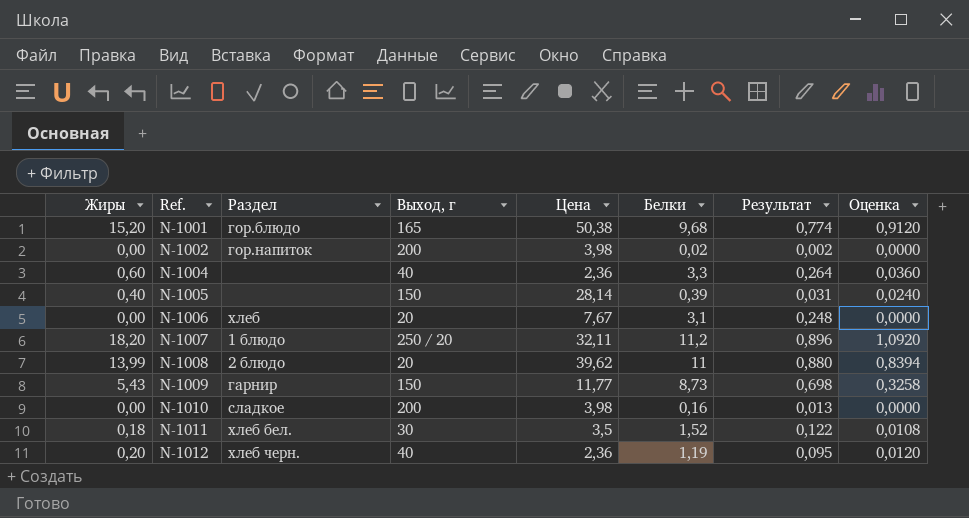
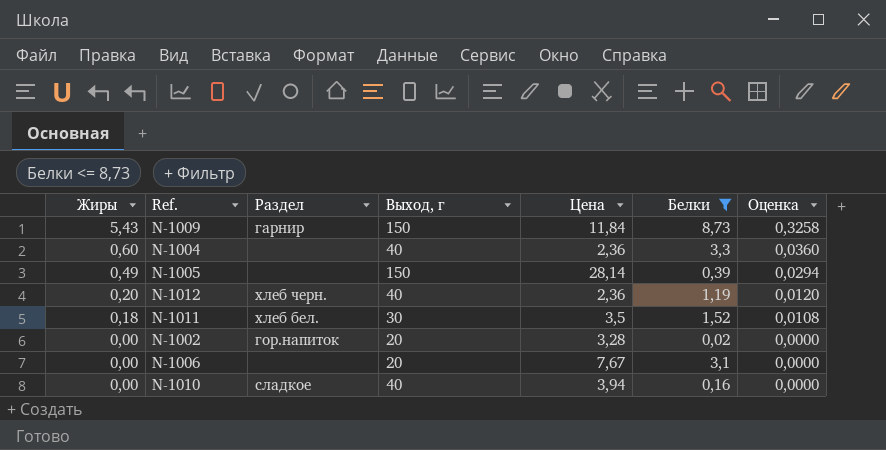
filter: none -> Белки <= 8,73
row order: Ref. ascending -> Жиры descending
column Результат | formula: [Белки] * 0,08 -> none
N-1009 | Цена: 11,77 -> 11,84
N-1005 | Жиры: 0,40 -> 0,49
N-1005 | Оценка: 0,0240 -> 0,0294
N-1002 | Выход, г: 200 -> 20
N-1002 | Цена: 3,98 -> 3,28
N-1006 | Раздел: хлеб -> none
N-1010 | Выход, г: 200 -> 40
N-1010 | Цена: 3,98 -> 3,94

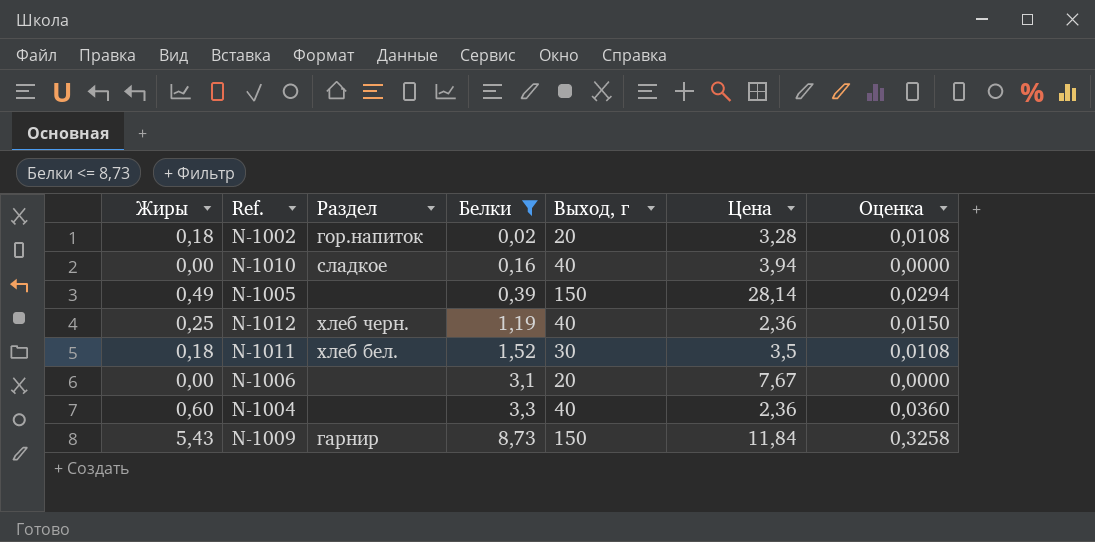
row order: Жиры descending -> Белки ascending
column Белки | position: 6 -> 4
N-1002 | Жиры: 0,00 -> 0,18
N-1002 | Оценка: 0,0000 -> 0,0108
N-1012 | Жиры: 0,20 -> 0,25
N-1012 | Оценка: 0,0120 -> 0,0150

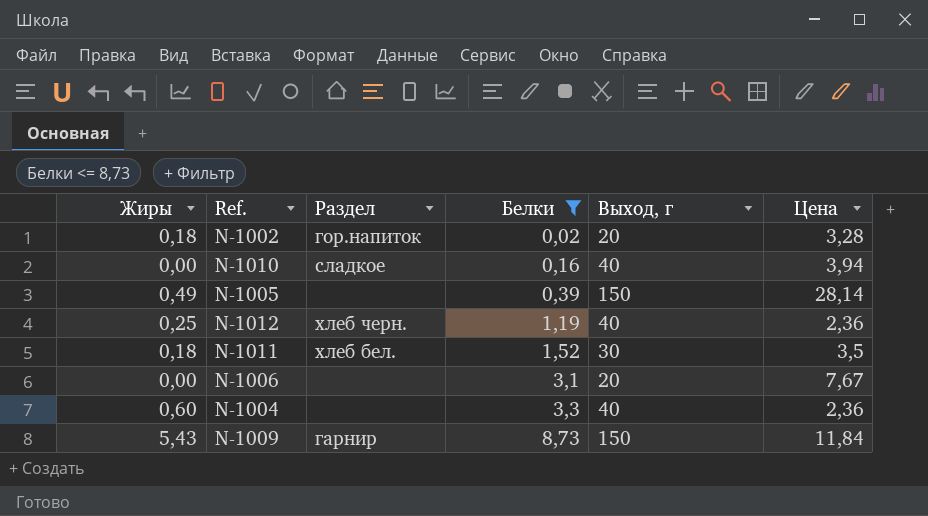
column Оценка | formula: [Жиры] * 0,06 -> none

